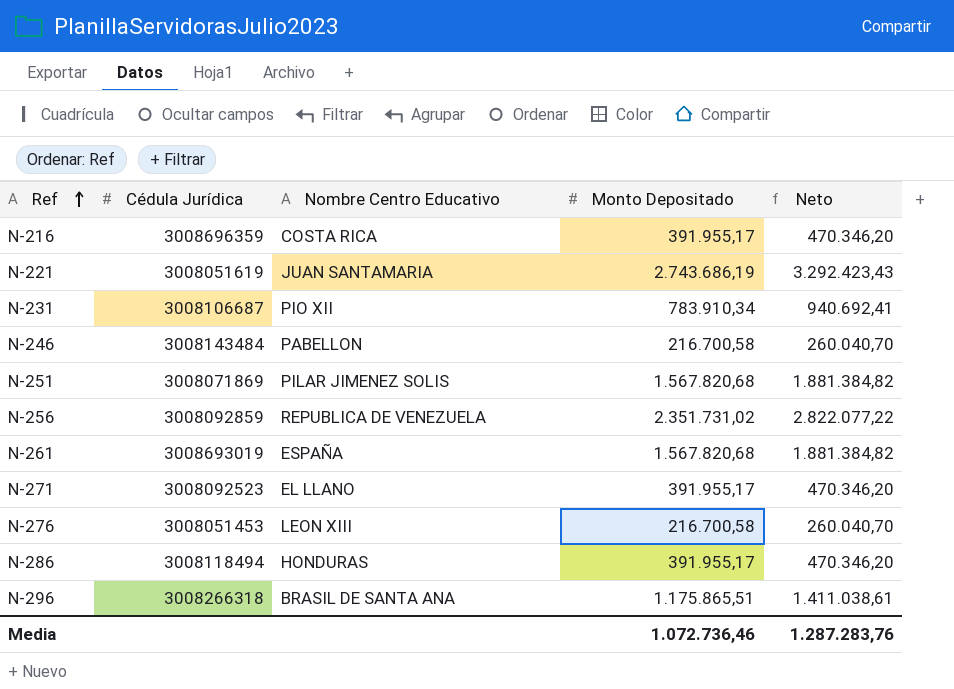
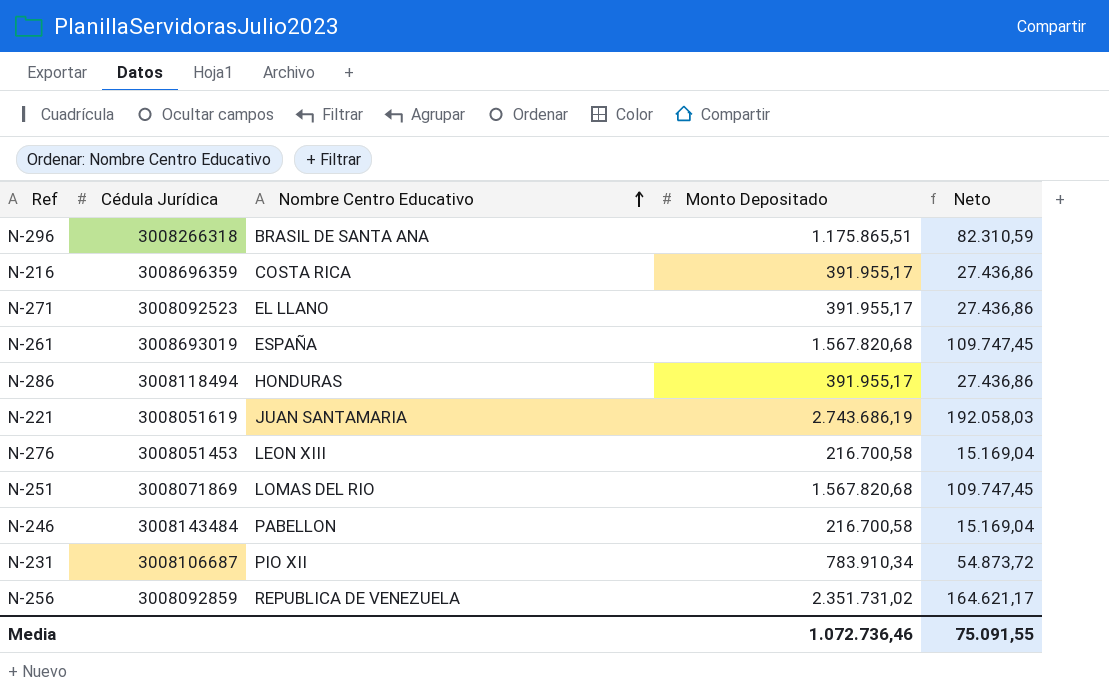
row order: Ref ascending -> Nombre Centro Educativo ascending
column Neto | formula: [Monto Depositado] * 1,2 -> [Monto Depositado] * 0,07
N-251 | Nombre Centro Educativo: PILAR JIMENEZ SOLIS -> LOMAS DEL RIO
Media | Neto: 1.287.283,76 -> 75.091,55

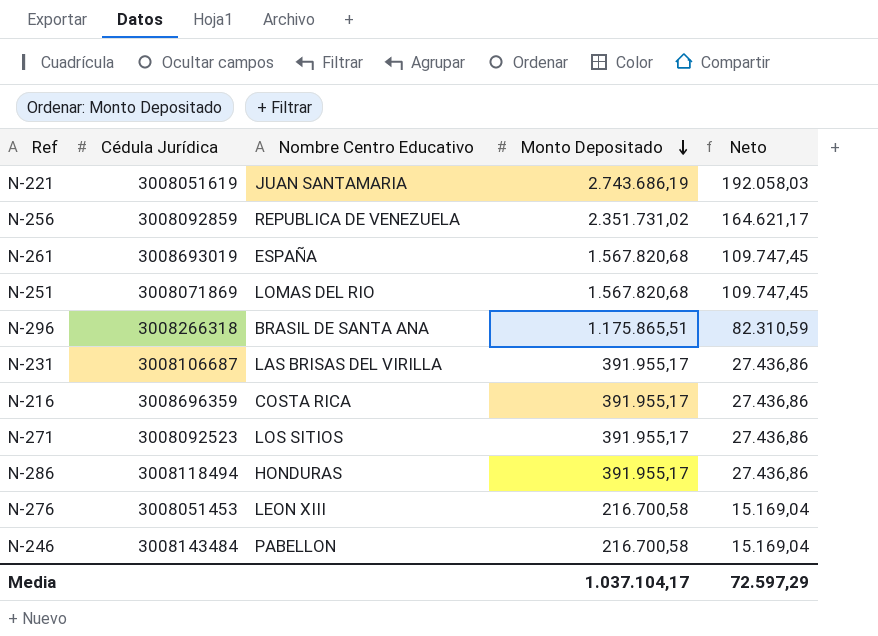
row order: Nombre Centro Educativo ascending -> Monto Depositado descending
N-231 | Nombre Centro Educativo: PIO XII -> LAS BRISAS DEL VIRILLA
N-231 | Monto Depositado: 783.910,34 -> 391.955,17
N-231 | Neto: 54.873,72 -> 27.436,86
N-271 | Nombre Centro Educativo: EL LLANO -> LOS SITIOS
Media | Monto Depositado: 1.072.736,46 -> 1.037.104,17
Media | Neto: 75.091,55 -> 72.597,29

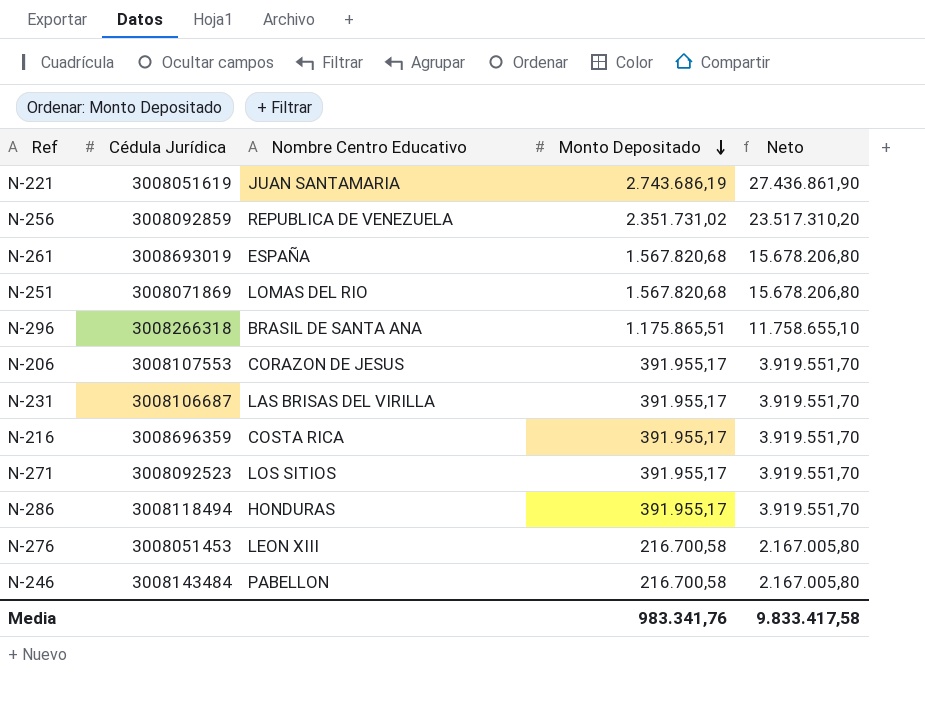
column Neto | formula: [Monto Depositado] * 0,07 -> [Monto Depositado] * 10
row N-206: none -> 3008107553 | CORAZON DE JESUS | 391.955,17 | 3.919.551,70
Media | Monto Depositado: 1.037.104,17 -> 983.341,76
Media | Neto: 72.597,29 -> 9.833.417,58

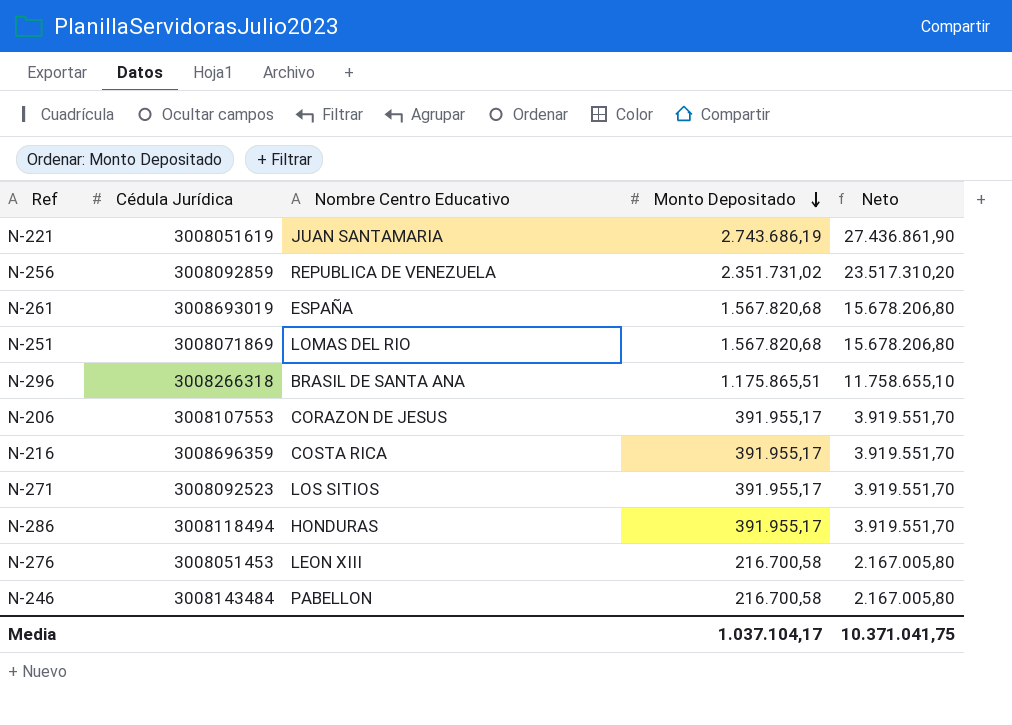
row N-231: 3008106687 | LAS BRISAS DEL VIRILLA | 391.955,17 | 3.919.551,70 -> none
Media | Monto Depositado: 983.341,76 -> 1.037.104,17
Media | Neto: 9.833.417,58 -> 10.371.041,75

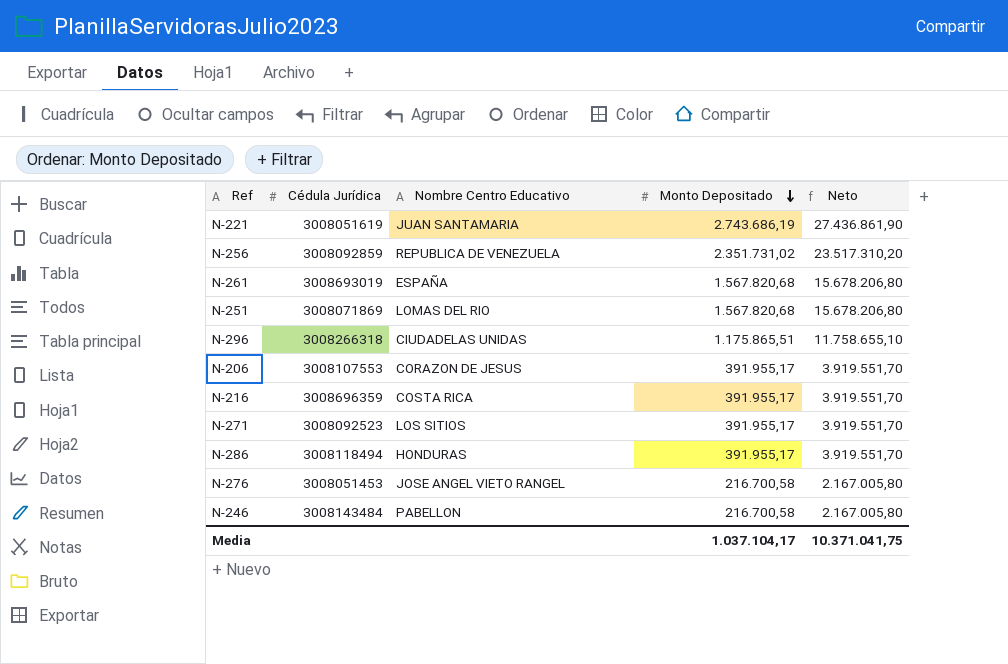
N-296 | Nombre Centro Educativo: BRASIL DE SANTA ANA -> CIUDADELAS UNIDAS
N-276 | Nombre Centro Educativo: LEON XIII -> JOSE ANGEL VIETO RANGEL

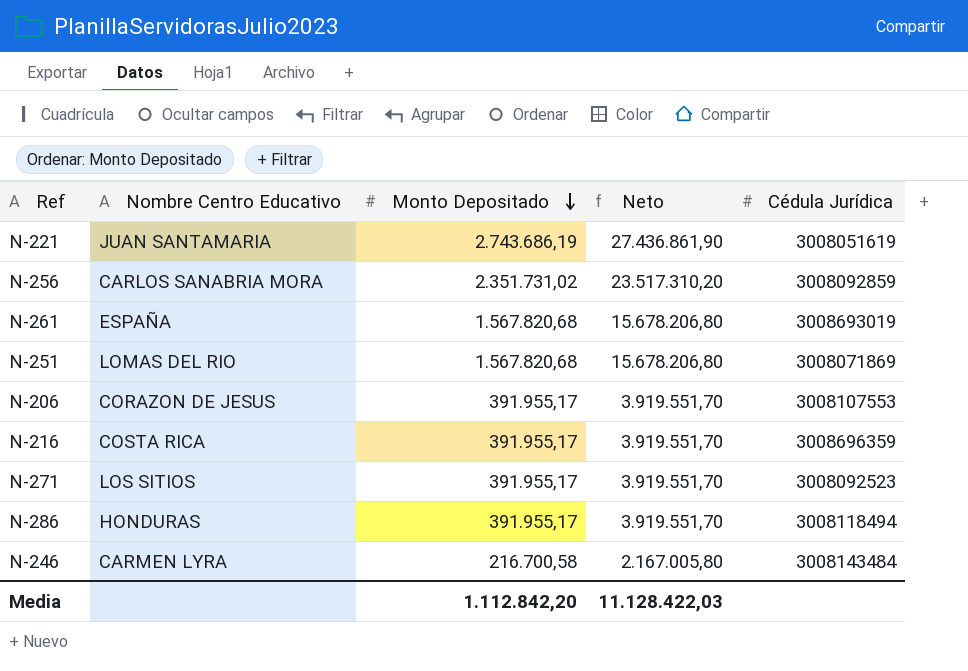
column Cédula Jurídica | position: 2 -> 5
row N-296: 3008266318 | CIUDADELAS UNIDAS | 1.175.865,51 | 11.758.655,10 -> none
row N-276: 3008051453 | JOSE ANGEL VIETO RANGEL | 216.700,58 | 2.167.005,80 -> none
N-256 | Nombre Centro Educativo: REPUBLICA DE VENEZUELA -> CARLOS SANABRIA MORA
N-246 | Nombre Centro Educativo: PABELLON -> CARMEN LYRA
Media | Monto Depositado: 1.037.104,17 -> 1.112.842,20
Media | Neto: 10.371.041,75 -> 11.128.422,03

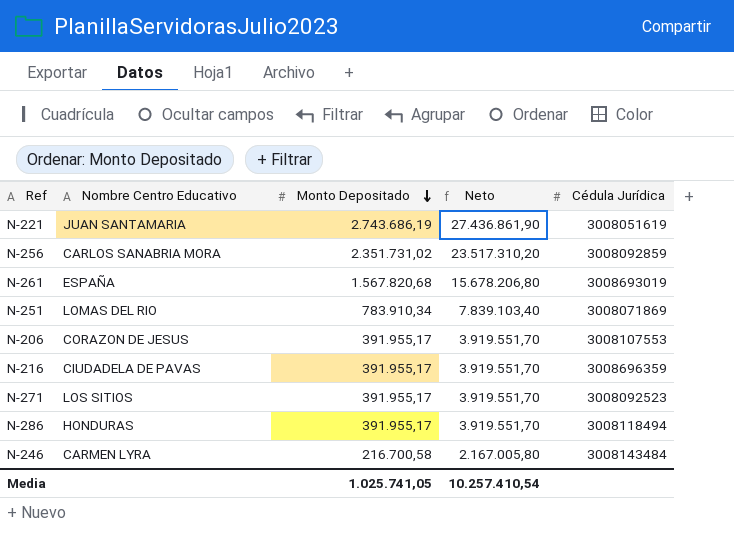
N-251 | Monto Depositado: 1.567.820,68 -> 783.910,34
N-251 | Neto: 15.678.206,80 -> 7.839.103,40
N-216 | Nombre Centro Educativo: COSTA RICA -> CIUDADELA DE PAVAS
Media | Monto Depositado: 1.112.842,20 -> 1.025.741,05
Media | Neto: 11.128.422,03 -> 10.257.410,54

